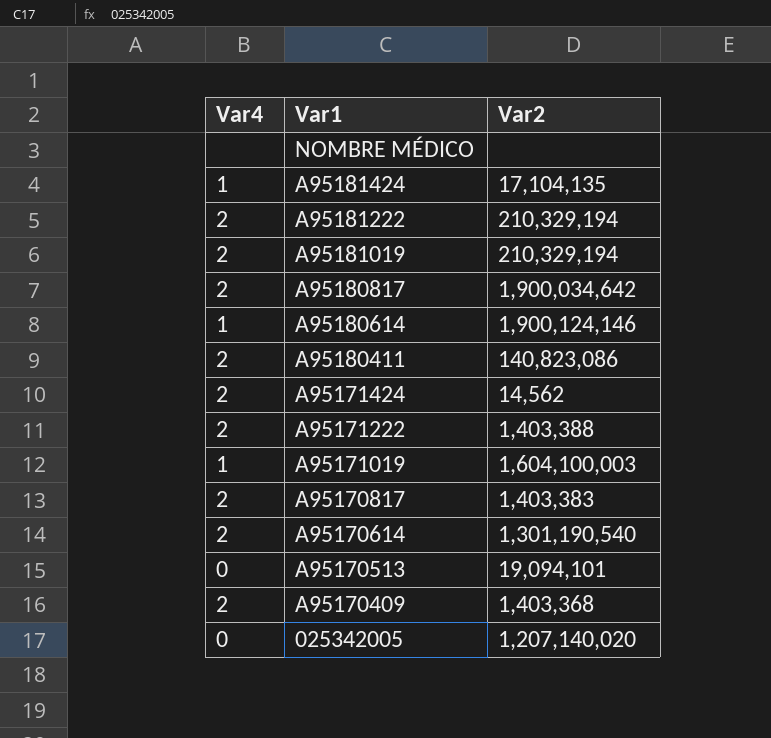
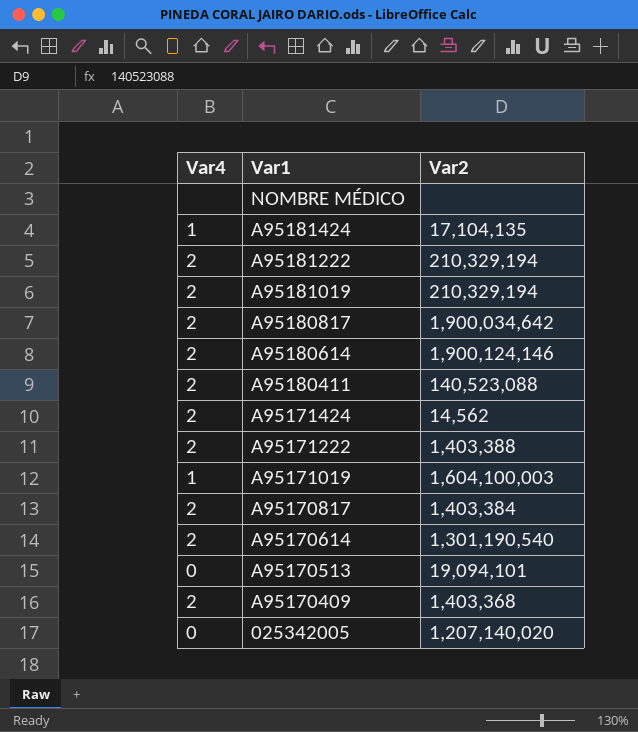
A95180614 | Var4: 1 -> 2
A95180411 | Var2: 140,823,086 -> 140,523,088
A95170817 | Var2: 1,403,383 -> 1,403,384

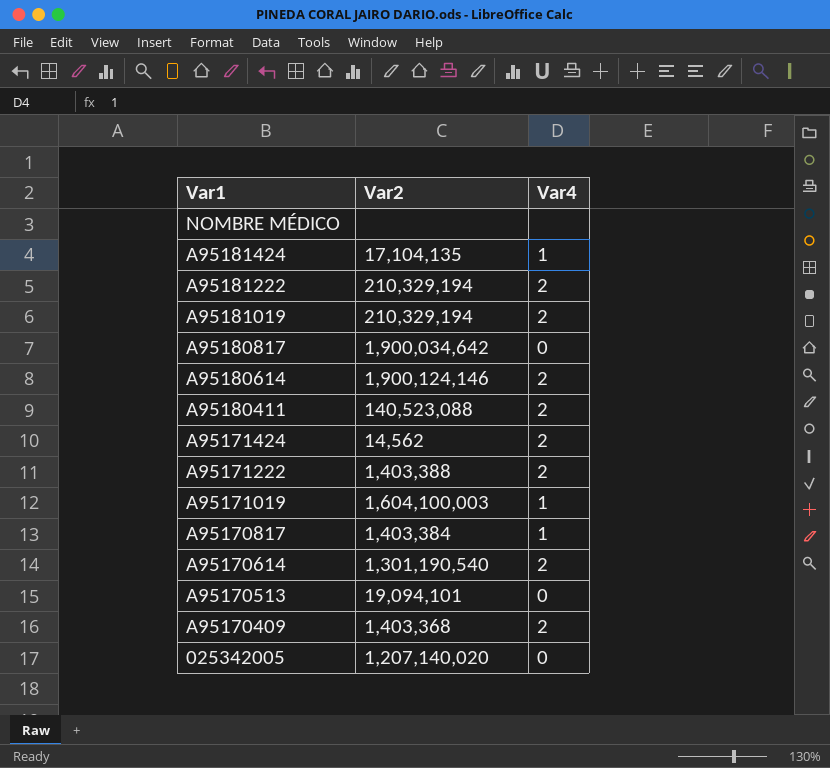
column Var4 | position: 1 -> 3
A95180817 | Var4: 2 -> 0
A95170817 | Var4: 2 -> 1

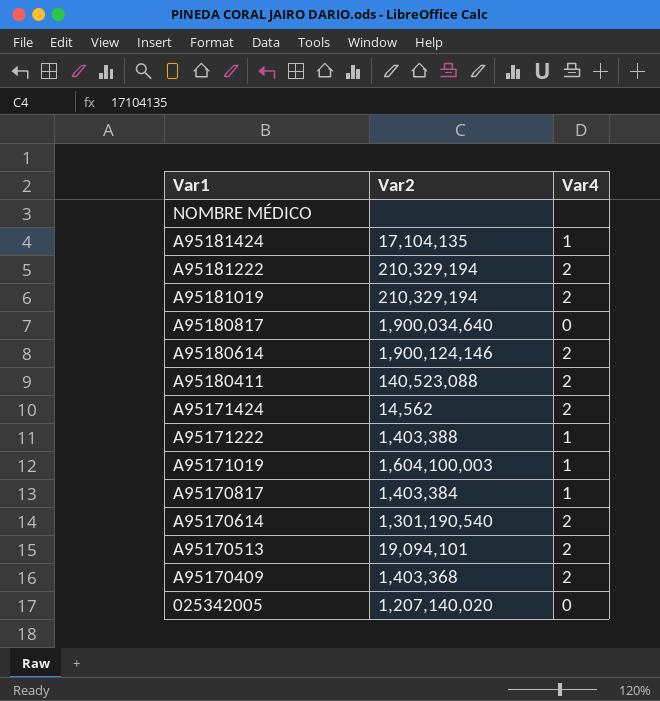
A95180817 | Var2: 1,900,034,642 -> 1,900,034,640
A95171222 | Var4: 2 -> 1
A95170513 | Var4: 0 -> 2

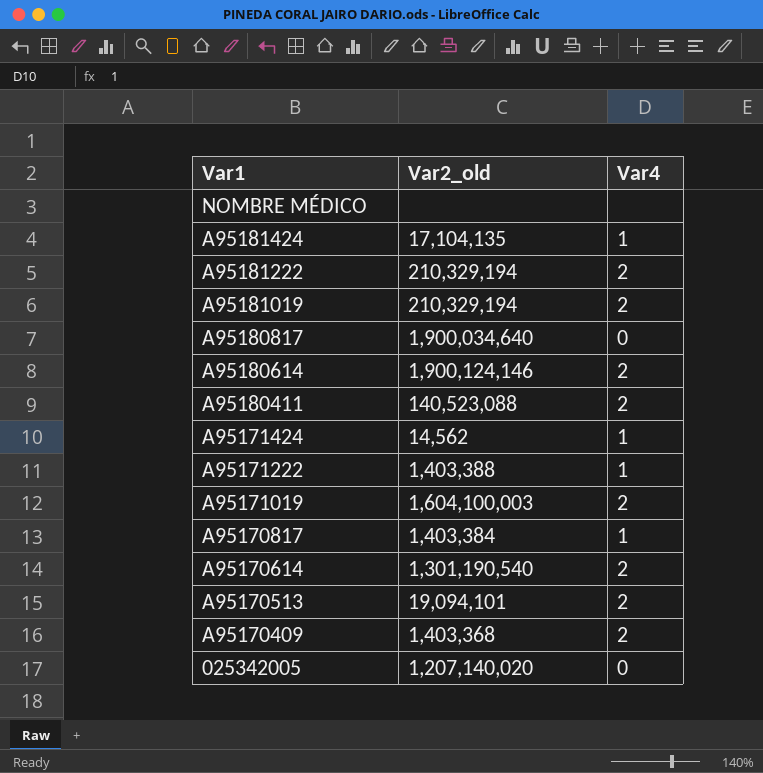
column name: Var2 -> Var2_old
A95171424 | Var4: 2 -> 1
A95171019 | Var4: 1 -> 2

